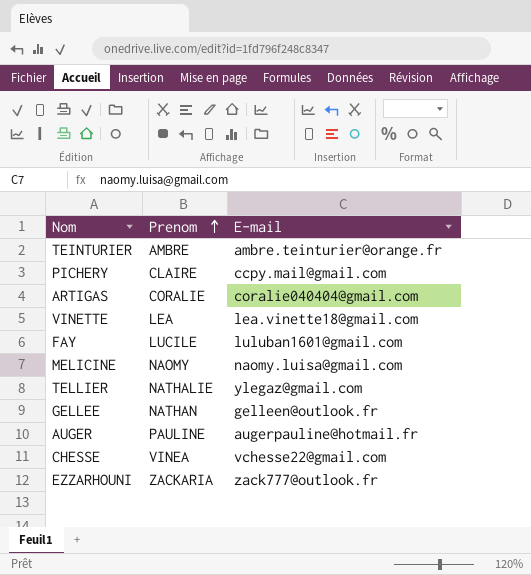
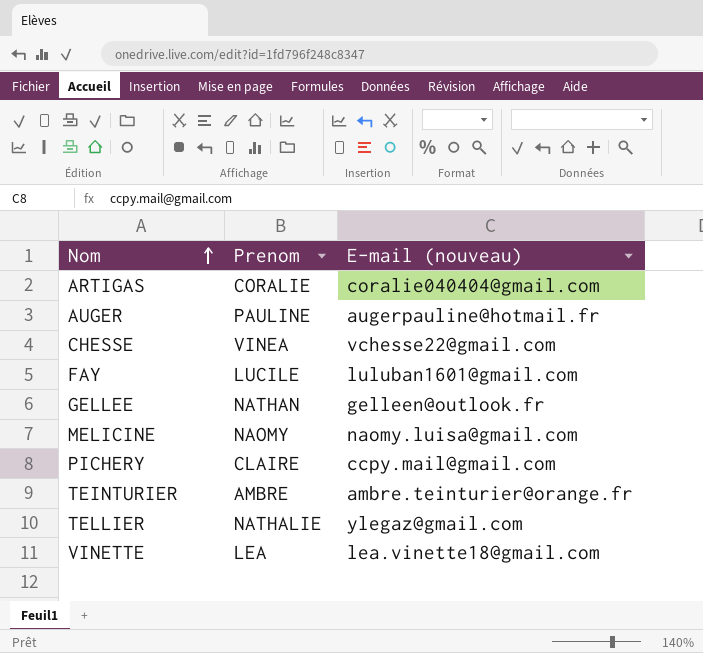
row order: Prenom ascending -> Nom ascending
column name: E-mail -> E-mail (nouveau)
row EZZARHOUNI: ZACKARIA | zack777@outlook.fr -> none

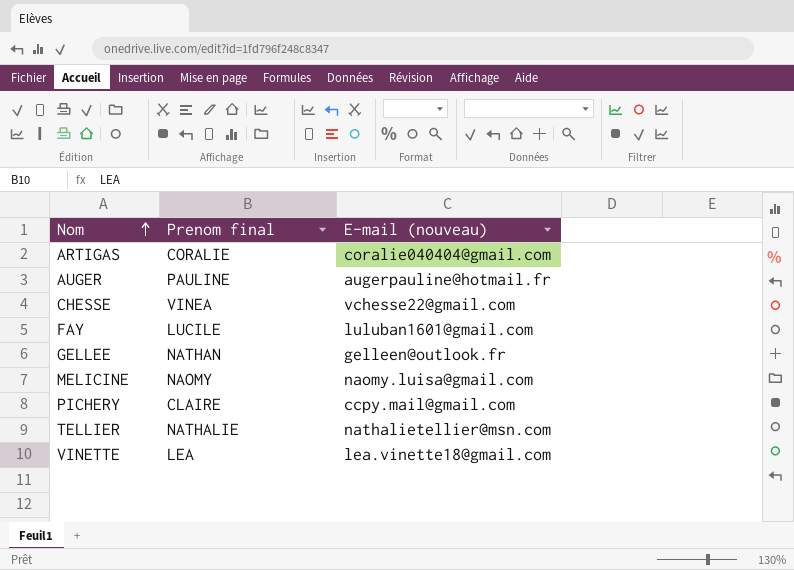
column name: Prenom -> Prenom final
row TEINTURIER: AMBRE | ambre.teinturier@orange.fr -> none
TELLIER | E-mail (nouveau): ylegaz@gmail.com -> nathalietellier@msn.com

